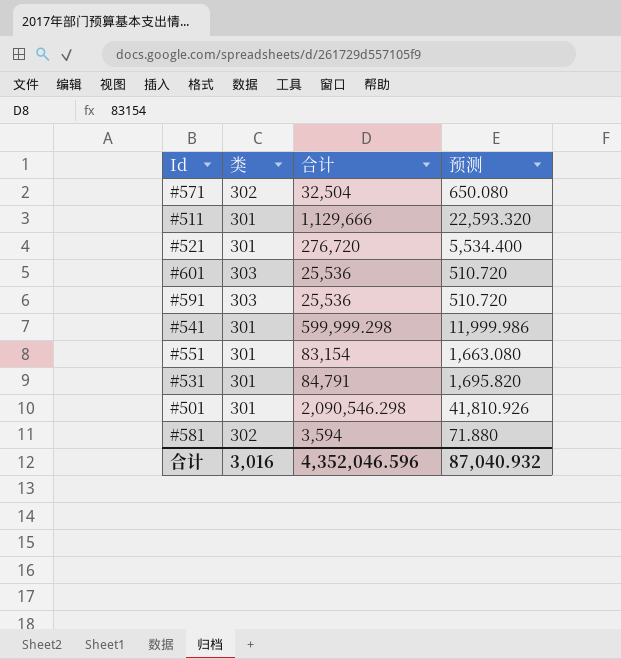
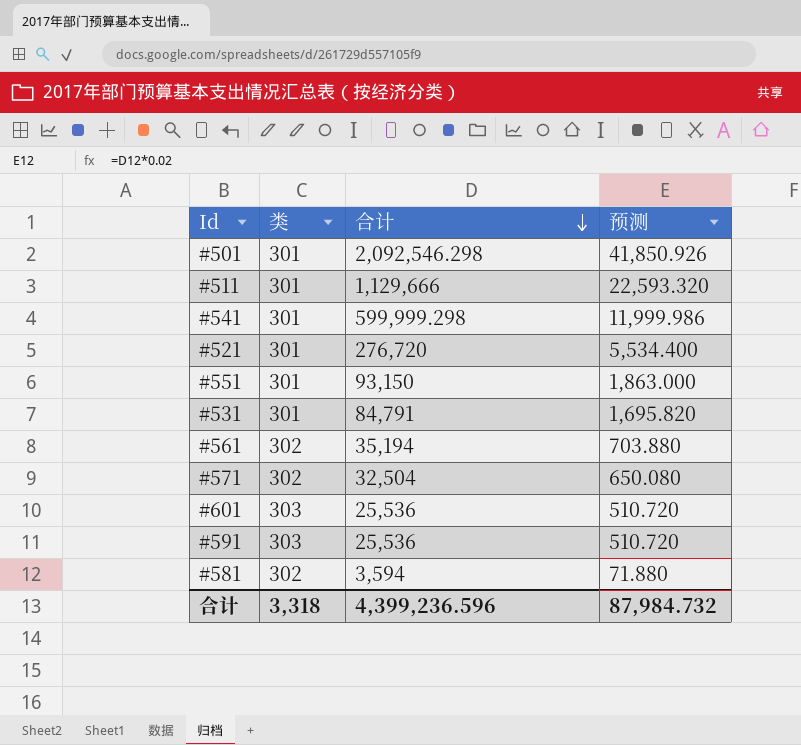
row order: none -> 合计 descending
#501 | 合计: 2,090,546.298 -> 2,092,546.298
#501 | 预测: 41,810.926 -> 41,850.926
#551 | 合计: 83,154 -> 93,150
#551 | 预测: 1,663.080 -> 1,863.000
row #561: none -> 302 | 35,194 | 703.880
合计 | 类: 3,016 -> 3,318
合计 | 合计: 4,352,046.596 -> 4,399,236.596
合计 | 预测: 87,040.932 -> 87,984.732

